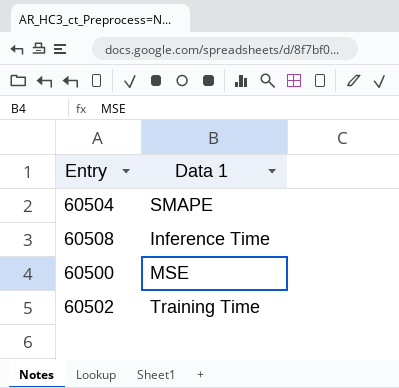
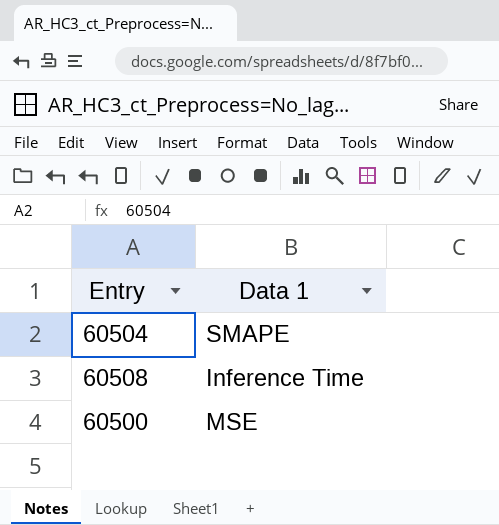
row 60502: Training Time -> none

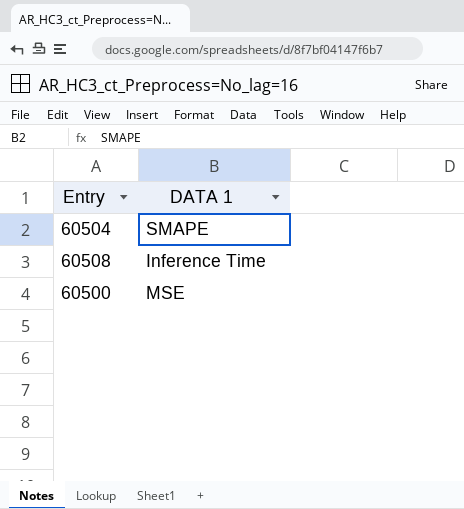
column name: Data 1 -> DATA 1

